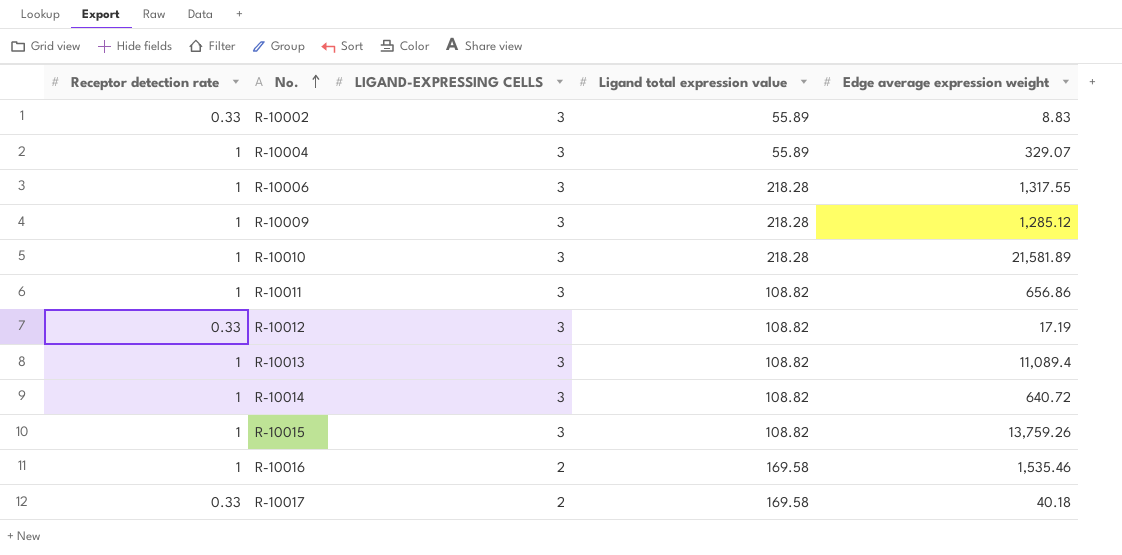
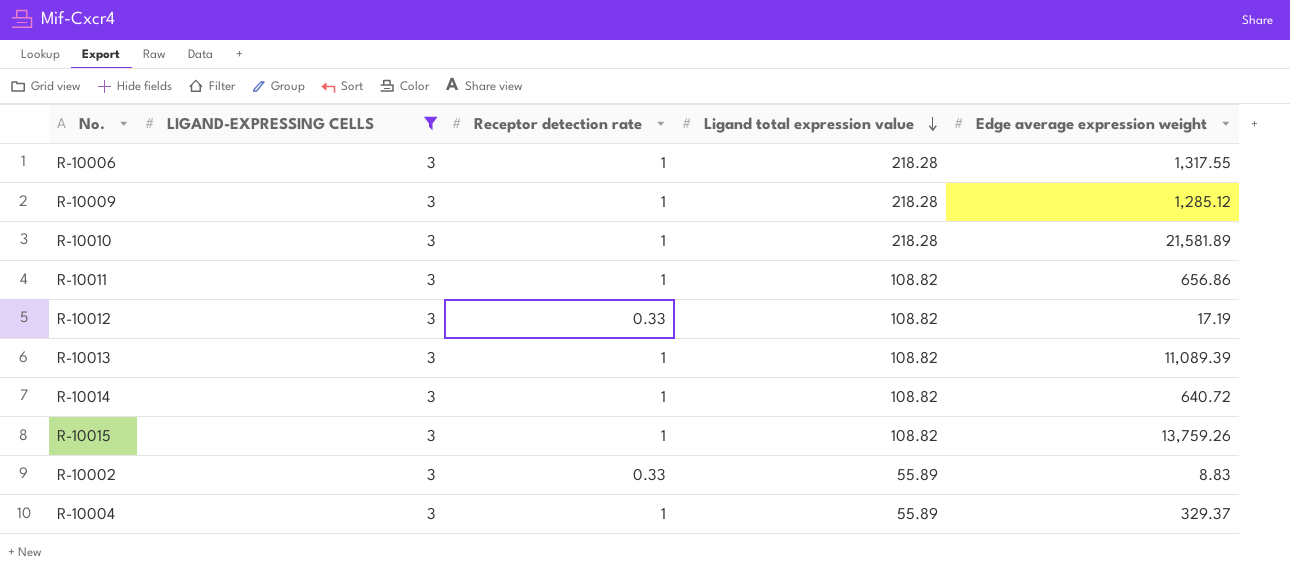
filter: none -> LIGAND-EXPRESSING CELLS = 3
row order: No. ascending -> Ligand total expression value descending
column Receptor detection rate | position: 1 -> 3
R-10013 | Edge average expression weight: 11,089.4 -> 11,089.39
R-10004 | Edge average expression weight: 329.07 -> 329.37

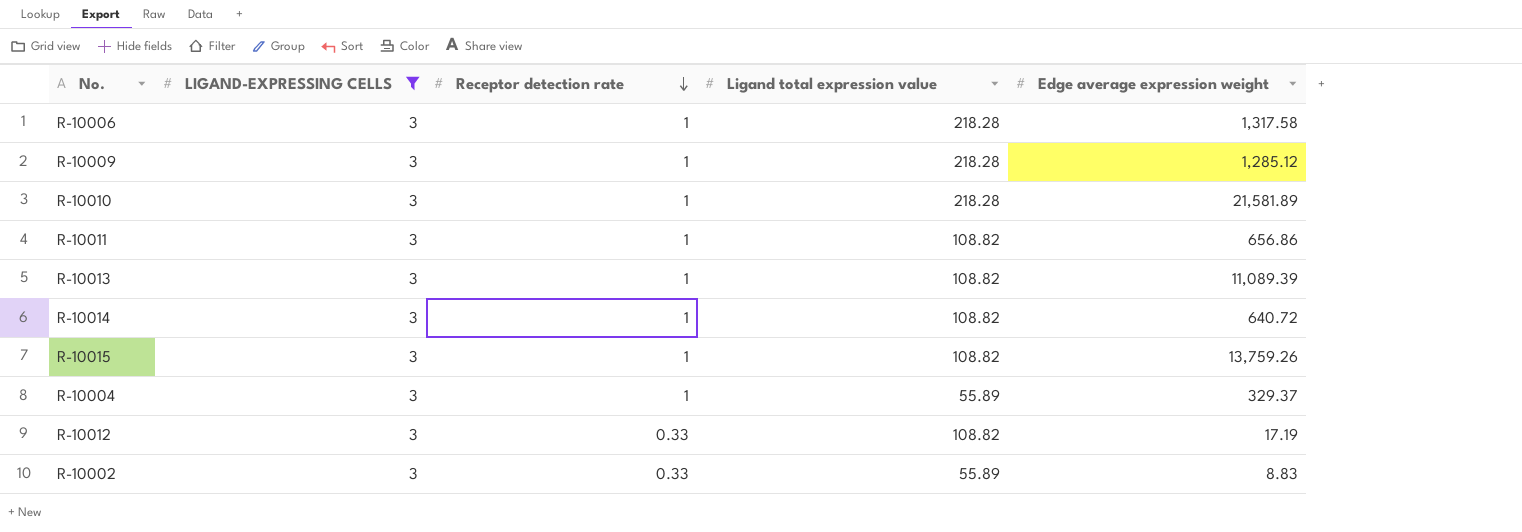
row order: Ligand total expression value descending -> Receptor detection rate descending
R-10006 | Edge average expression weight: 1,317.55 -> 1,317.58

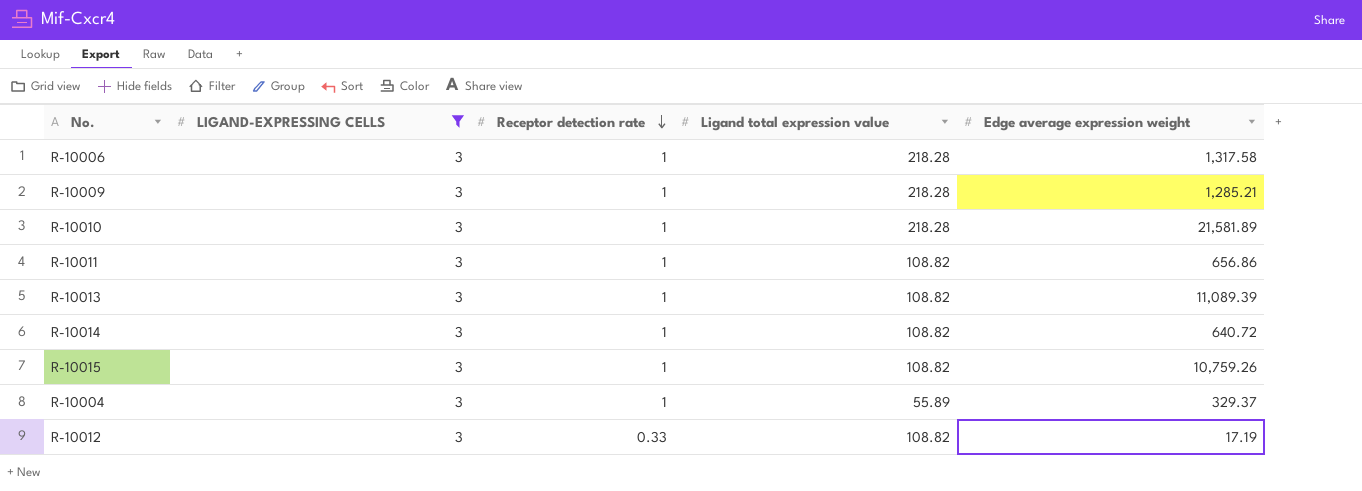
row R-10002: 3 | 0.33 | 55.89 | 8.83 -> none
R-10009 | Edge average expression weight: 1,285.12 -> 1,285.21
R-10015 | Edge average expression weight: 13,759.26 -> 10,759.26

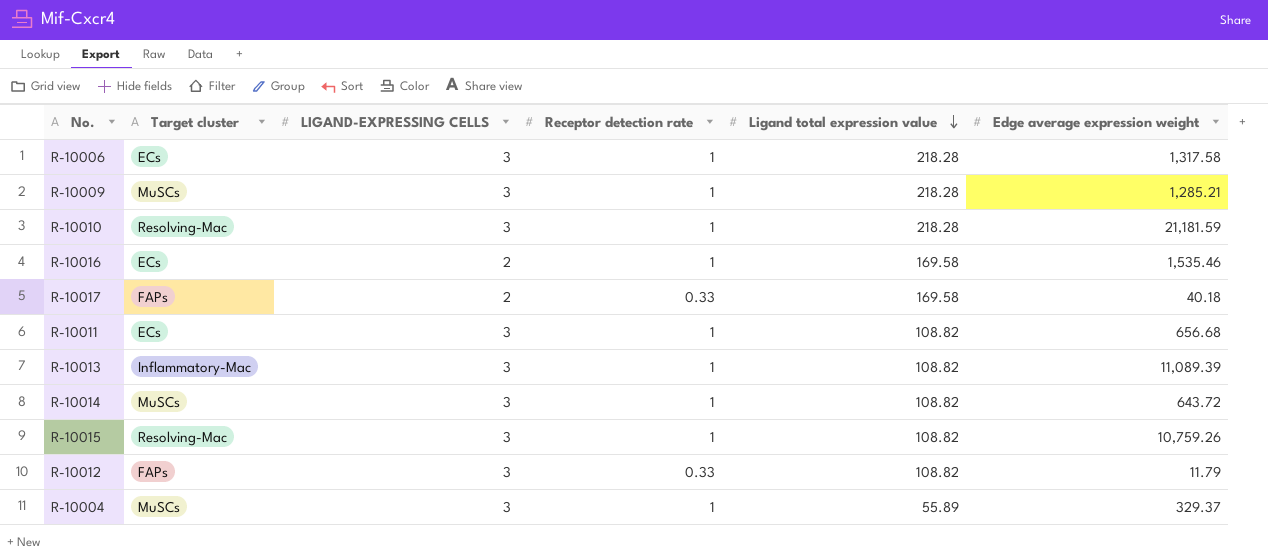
filter: LIGAND-EXPRESSING CELLS = 3 -> none
row order: Receptor detection rate descending -> Ligand total expression value descending
column Target cluster | position: none -> 2
R-10010 | Edge average expression weight: 21,581.89 -> 21,181.59
R-10011 | Edge average expression weight: 656.86 -> 656.68
R-10014 | Edge average expression weight: 640.72 -> 643.72
R-10012 | Edge average expression weight: 17.19 -> 11.79

